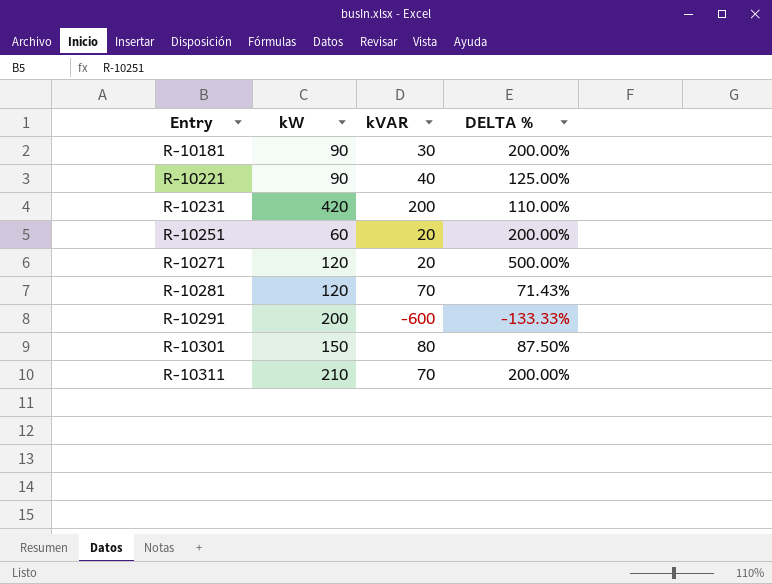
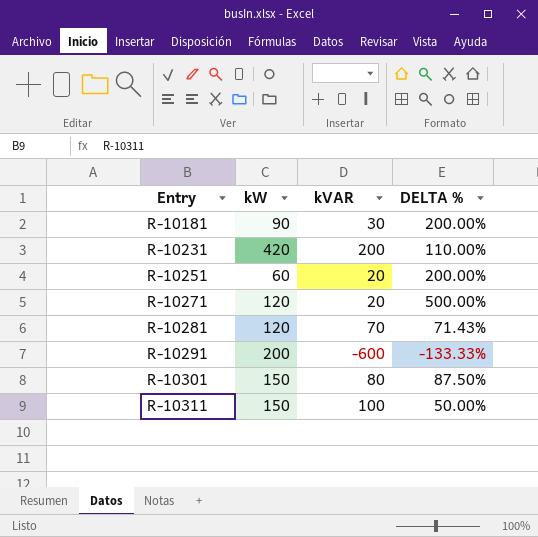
row R-10221: 90 | 40 | 125.00% -> none
R-10311 | kW: 210 -> 150
R-10311 | kVAR: 70 -> 100
R-10311 | DELTA %: 200.00% -> 50.00%

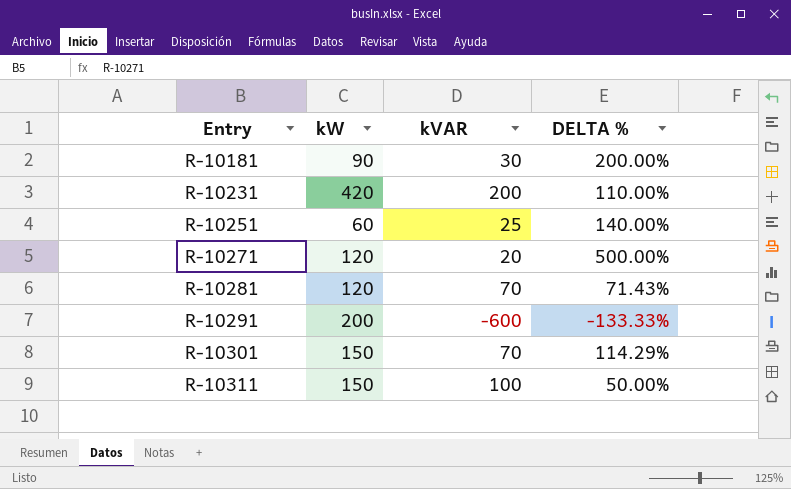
R-10251 | kVAR: 20 -> 25
R-10251 | DELTA %: 200.00% -> 140.00%
R-10301 | kVAR: 80 -> 70
R-10301 | DELTA %: 87.50% -> 114.29%

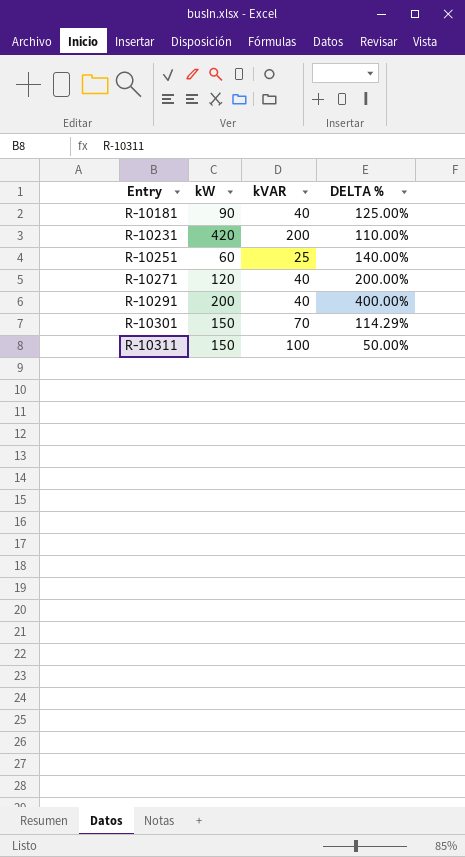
row R-10281: 120 | 70 | 71.43% -> none
R-10181 | kVAR: 30 -> 40
R-10181 | DELTA %: 200.00% -> 125.00%
R-10271 | kVAR: 20 -> 40
R-10271 | DELTA %: 500.00% -> 200.00%
R-10291 | kVAR: -600 -> 40
R-10291 | DELTA %: -133.33% -> 400.00%

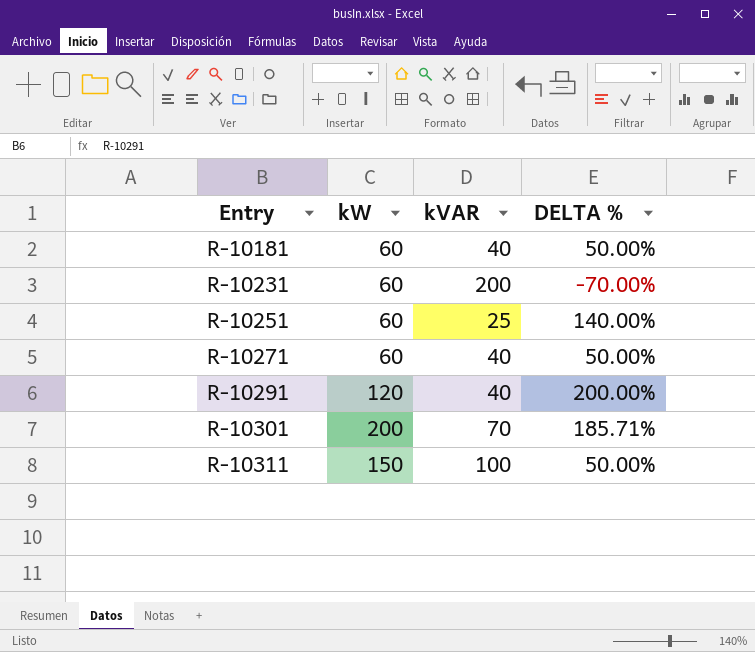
R-10181 | kW: 90 -> 60
R-10181 | DELTA %: 125.00% -> 50.00%
R-10231 | kW: 420 -> 60
R-10231 | DELTA %: 110.00% -> -70.00%
R-10271 | kW: 120 -> 60
R-10271 | DELTA %: 200.00% -> 50.00%
R-10291 | kW: 200 -> 120
R-10291 | DELTA %: 400.00% -> 200.00%
R-10301 | kW: 150 -> 200
R-10301 | DELTA %: 114.29% -> 185.71%

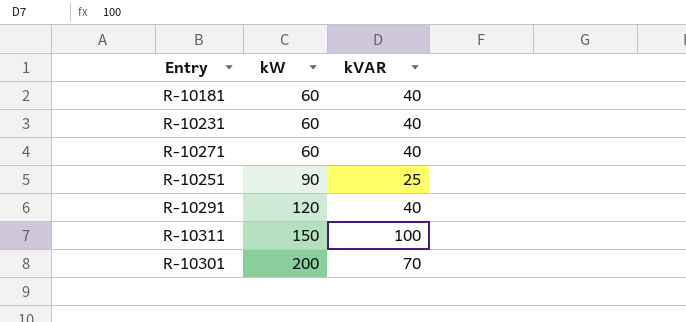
row order: Entry ascending -> kW ascending
column DELTA % | formula: ([kW] - [kVAR]) / [kVAR] -> none
R-10231 | kVAR: 200 -> 40
R-10251 | kW: 60 -> 90

